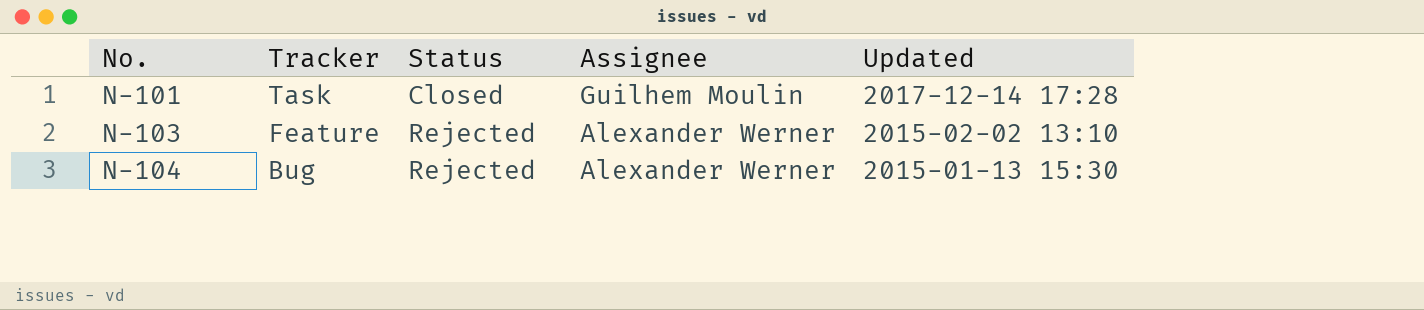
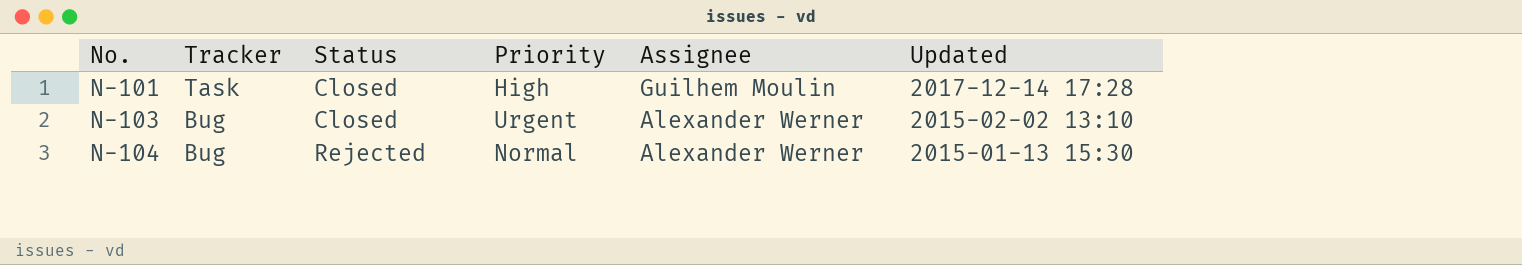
column Priority | position: none -> 4
N-103 | Tracker: Feature -> Bug
N-103 | Status: Rejected -> Closed

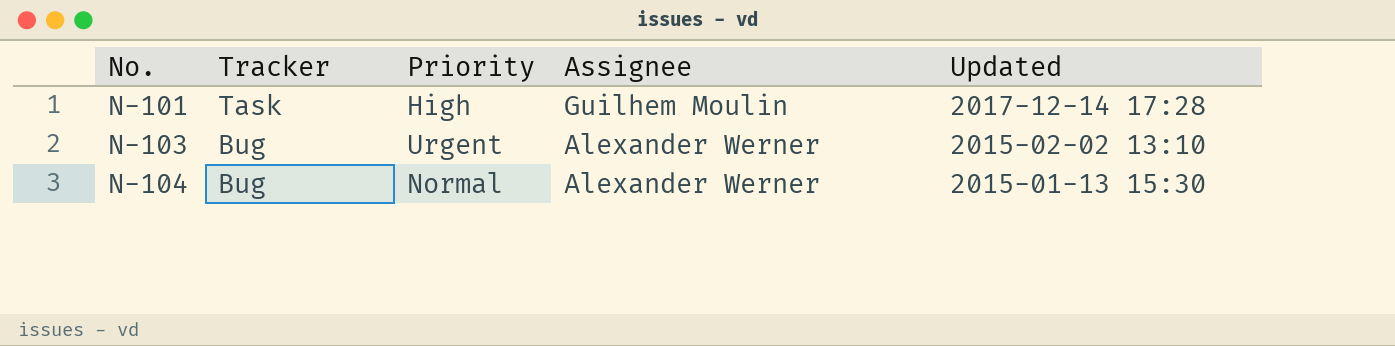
column Status | position: 3 -> none

